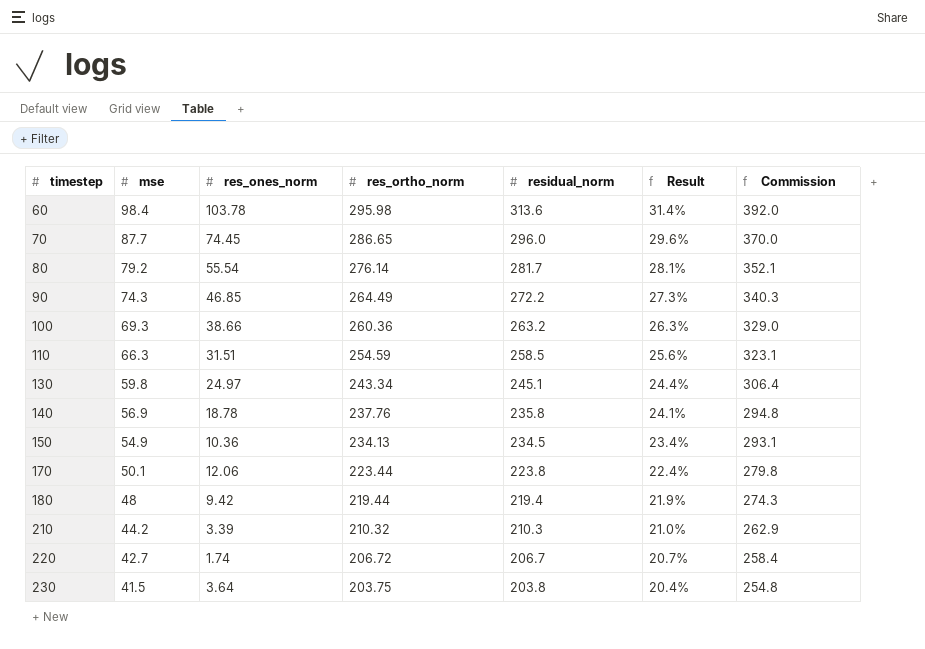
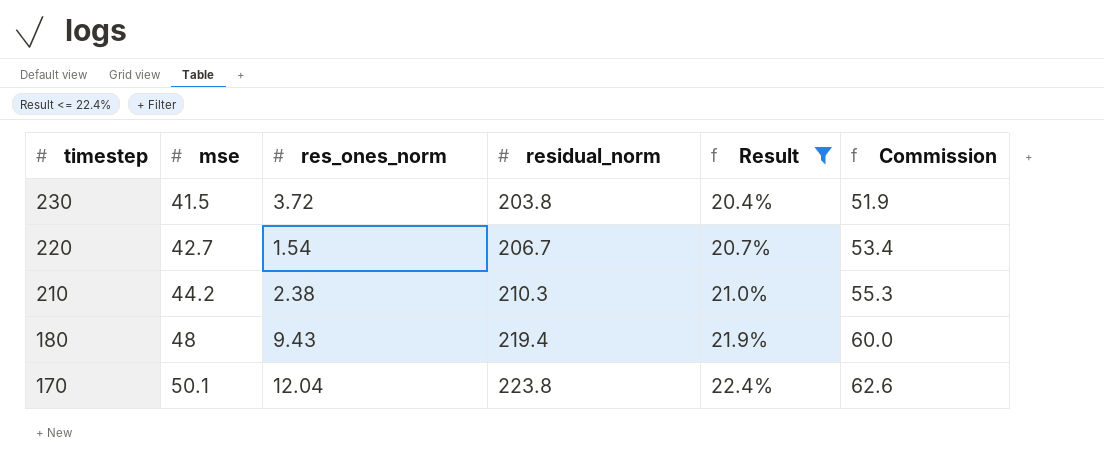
filter: none -> Result <= 22.4%
row order: timestep ascending -> timestep descending
column res_ortho_norm | position: 4 -> none
column Commission | formula: [residual_norm] * 1.25 -> [mse] * 1.25
230 | res_ones_norm: 3.64 -> 3.72
220 | res_ones_norm: 1.74 -> 1.54
210 | res_ones_norm: 3.39 -> 2.38
180 | res_ones_norm: 9.42 -> 9.43
170 | res_ones_norm: 12.06 -> 12.04

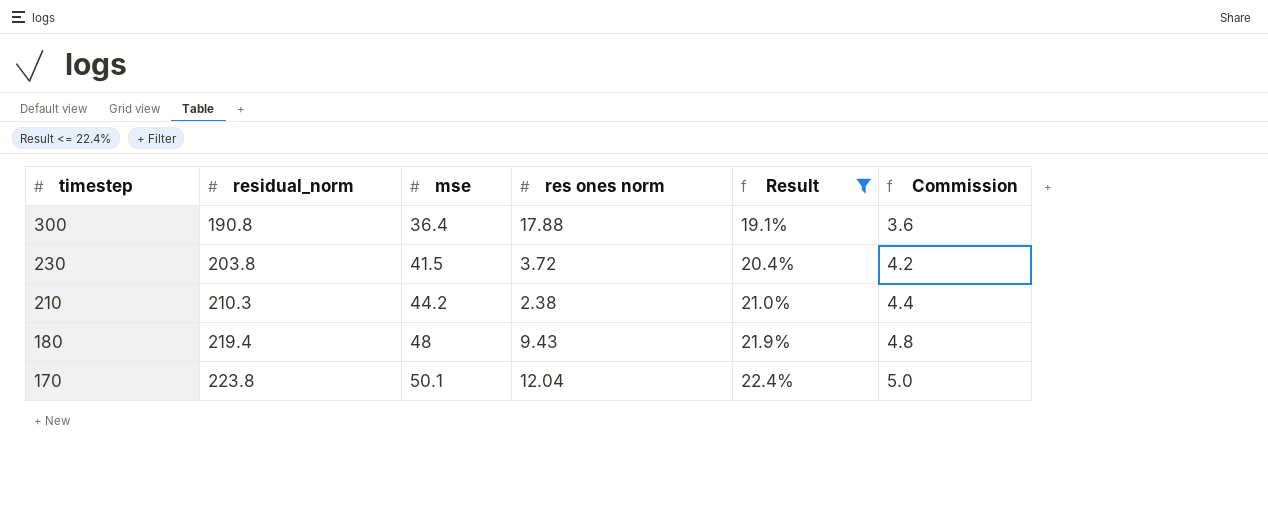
column residual_norm | position: 4 -> 2
column name: res_ones_norm -> res ones norm
column Commission | formula: [mse] * 1.25 -> [mse] * 0.1
row 220: 42.7 | 1.54 | 206.7 | 20.7% | 53.4 -> none
row 300: none -> 190.8 | 36.4 | 17.88 | 19.1% | 3.6

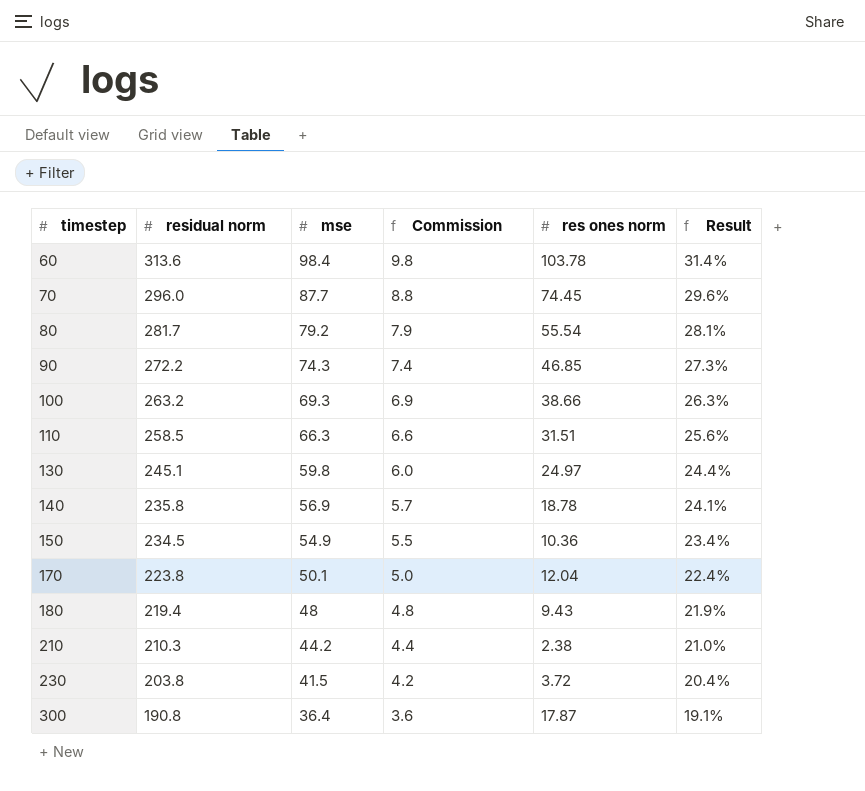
filter: Result <= 22.4% -> none
row order: timestep descending -> timestep ascending
column name: residual_norm -> residual norm
column Commission | position: 6 -> 4
300 | res ones norm: 17.88 -> 17.87

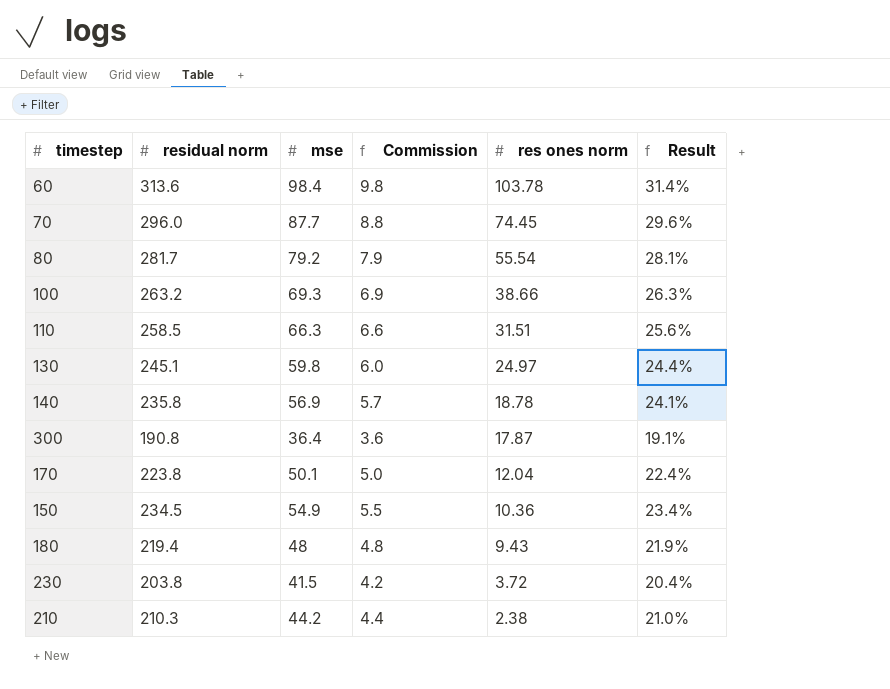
row order: timestep ascending -> res ones norm descending
row 90: 272.2 | 74.3 | 7.4 | 46.85 | 27.3% -> none

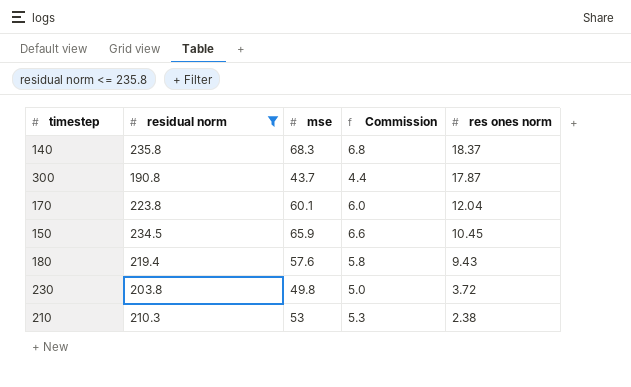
filter: none -> residual norm <= 235.8
column Result | formula: [mse] / [residual norm] -> none
140 | mse: 56.9 -> 68.3
140 | Commission: 5.7 -> 6.8
140 | res ones norm: 18.78 -> 18.37
300 | mse: 36.4 -> 43.7
300 | Commission: 3.6 -> 4.4
170 | mse: 50.1 -> 60.1
170 | Commission: 5.0 -> 6.0
150 | mse: 54.9 -> 65.9
150 | Commission: 5.5 -> 6.6
150 | res ones norm: 10.36 -> 10.45
180 | mse: 48 -> 57.6
180 | Commission: 4.8 -> 5.8
230 | mse: 41.5 -> 49.8
230 | Commission: 4.2 -> 5.0
210 | mse: 44.2 -> 53
210 | Commission: 4.4 -> 5.3

